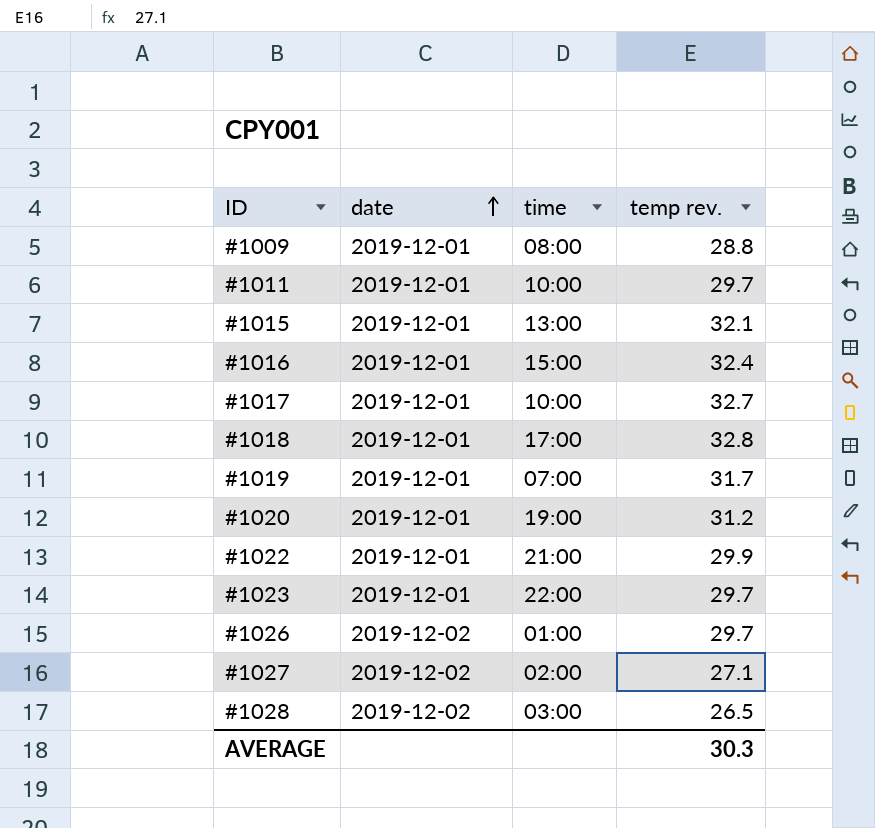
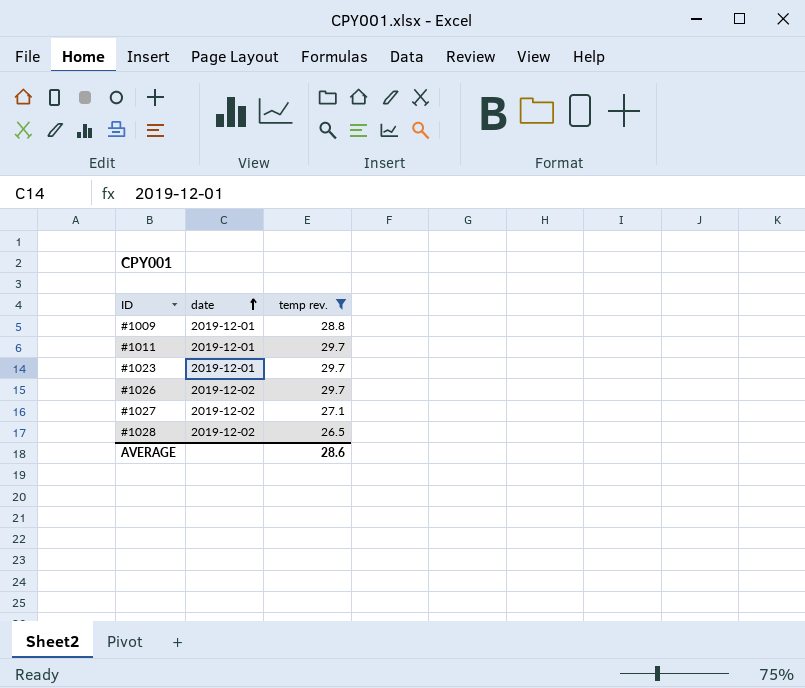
filter: none -> temp rev. <= 29.7
column time | position: 3 -> none
AVERAGE | temp rev.: 30.3 -> 28.6

